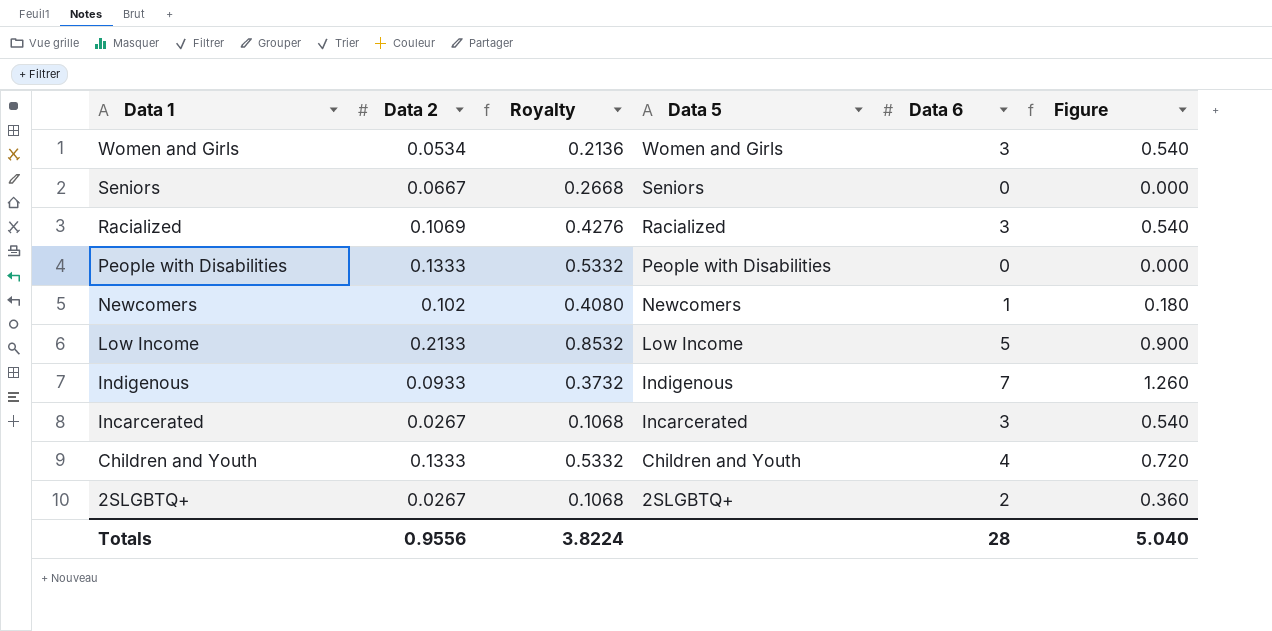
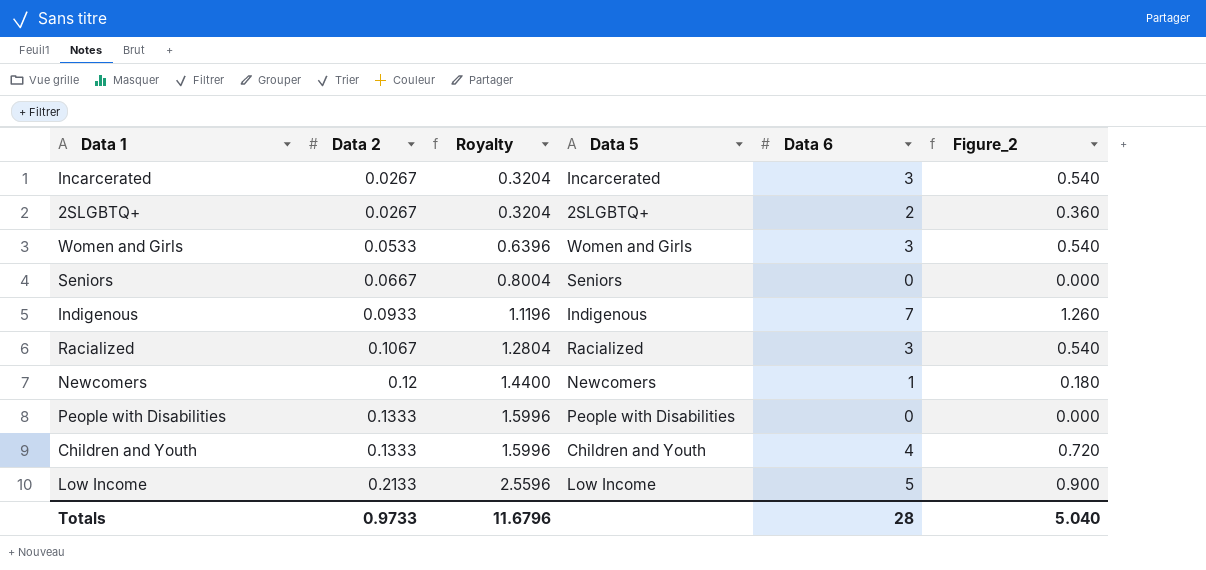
row order: Data 1 descending -> Data 2 ascending
column Royalty | formula: [Data 2] * 4 -> [Data 2] * 12
column name: Figure -> Figure_2
Women and Girls | Data 2: 0.0534 -> 0.0533
Racialized | Data 2: 0.1069 -> 0.1067
Newcomers | Data 2: 0.102 -> 0.12
Totals | Data 2: 0.9556 -> 0.9733
Totals | Royalty: 3.8224 -> 11.6796

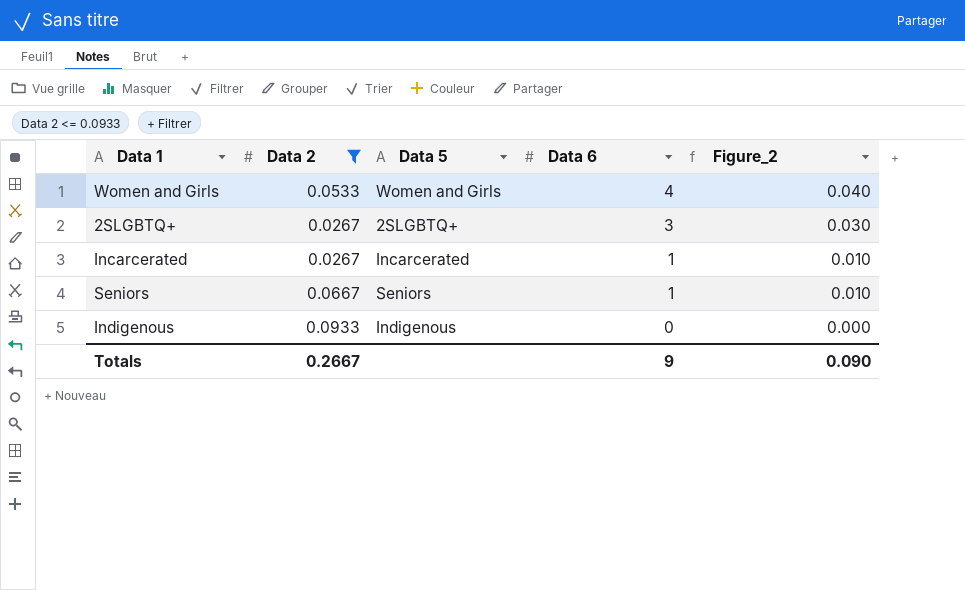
filter: none -> Data 2 <= 0.0933
row order: Data 2 ascending -> Data 6 descending
column Royalty | formula: [Data 2] * 12 -> none
column Figure_2 | formula: [Data 6] * 0.18 -> [Data 6] * 0.01
Women and Girls | Data 6: 3 -> 4
2SLGBTQ+ | Data 6: 2 -> 3
Incarcerated | Data 6: 3 -> 1
Seniors | Data 6: 0 -> 1
Indigenous | Data 6: 7 -> 0
Totals | Data 2: 0.9733 -> 0.2667
Totals | Data 6: 28 -> 9
Totals | Figure_2: 5.040 -> 0.090

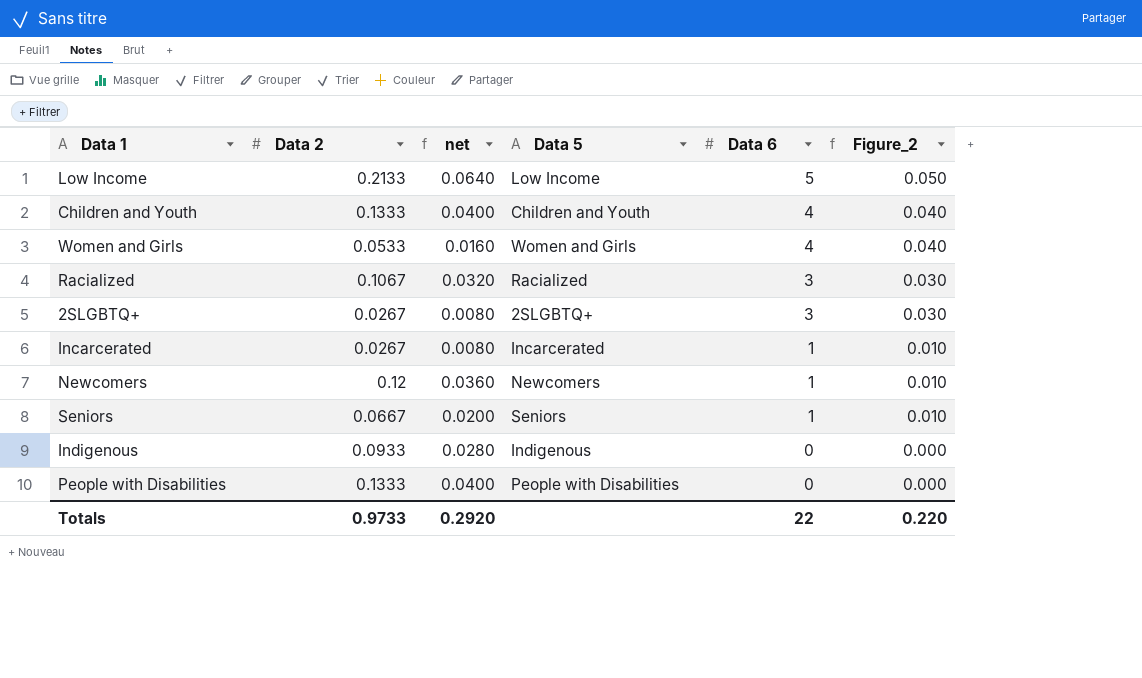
filter: Data 2 <= 0.0933 -> none
column net | formula: none -> [Data 2] * 0.3
Totals | Data 2: 0.2667 -> 0.9733
Totals | Data 6: 9 -> 22
Totals | Figure_2: 0.090 -> 0.220

